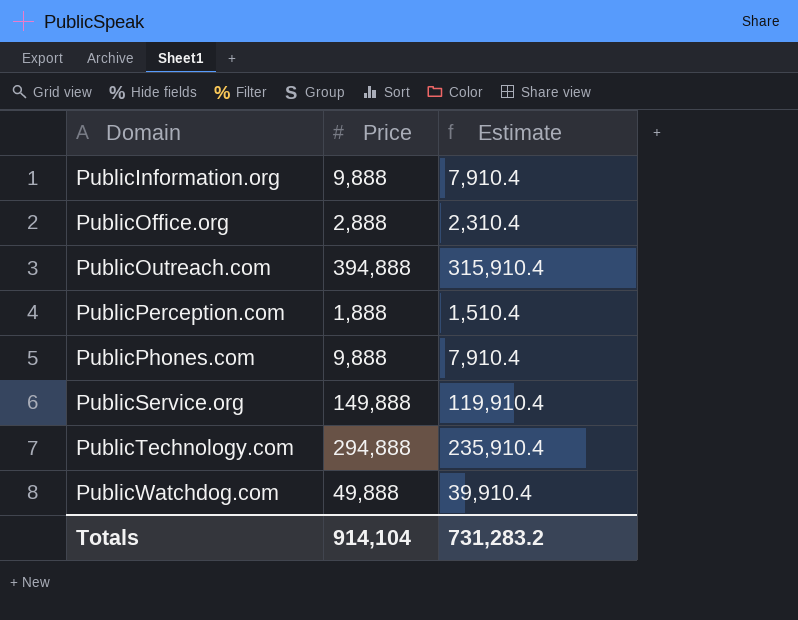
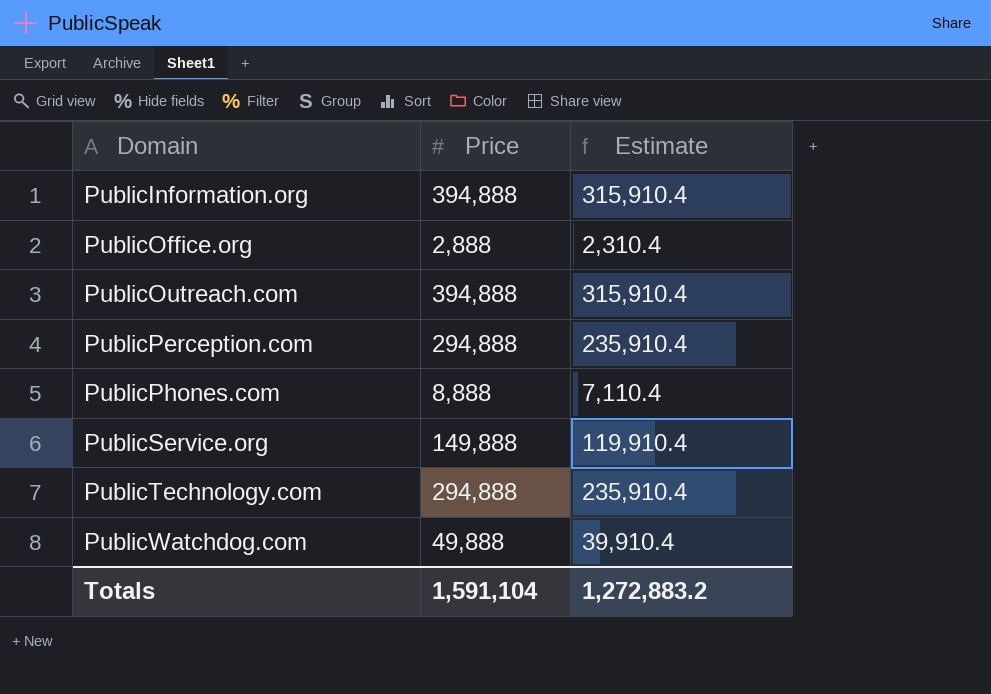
PublicInformation.org | Price: 9,888 -> 394,888
PublicInformation.org | Estimate: 7,910.4 -> 315,910.4
PublicPerception.com | Price: 1,888 -> 294,888
PublicPerception.com | Estimate: 1,510.4 -> 235,910.4
PublicPhones.com | Price: 9,888 -> 8,888
PublicPhones.com | Estimate: 7,910.4 -> 7,110.4
Totals | Price: 914,104 -> 1,591,104
Totals | Estimate: 731,283.2 -> 1,272,883.2

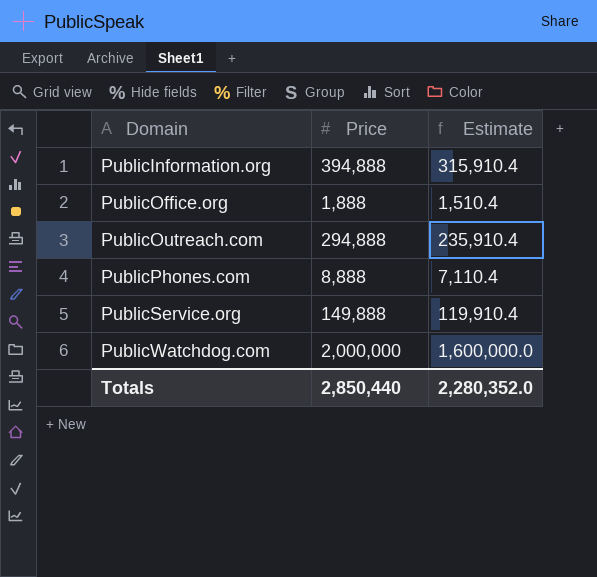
row PublicPerception.com: 294,888 | 235,910.4 -> none
row PublicTechnology.com: 294,888 | 235,910.4 -> none
PublicOffice.org | Price: 2,888 -> 1,888
PublicOffice.org | Estimate: 2,310.4 -> 1,510.4
PublicOutreach.com | Price: 394,888 -> 294,888
PublicOutreach.com | Estimate: 315,910.4 -> 235,910.4
PublicWatchdog.com | Price: 49,888 -> 2,000,000
PublicWatchdog.com | Estimate: 39,910.4 -> 1,600,000.0
Totals | Price: 1,591,104 -> 2,850,440
Totals | Estimate: 1,272,883.2 -> 2,280,352.0

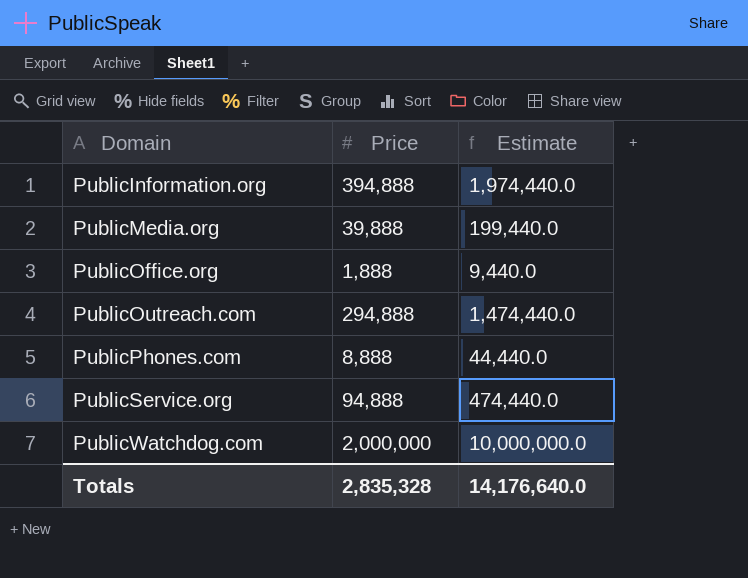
column Estimate | formula: [Price] * 0.8 -> [Price] * 5
row PublicMedia.org: none -> 39,888 | 199,440.0
PublicService.org | Price: 149,888 -> 94,888
Totals | Price: 2,850,440 -> 2,835,328
Totals | Estimate: 2,280,352.0 -> 14,176,640.0

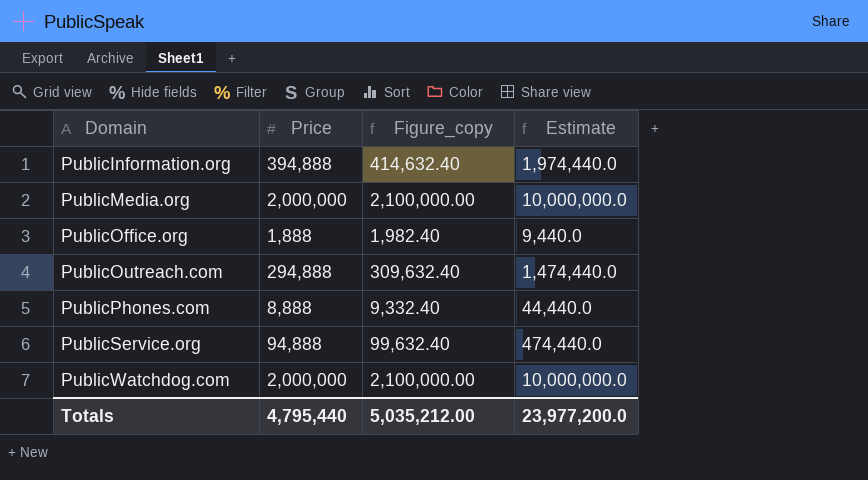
column Figure_copy | formula: none -> [Price] * 1.05
PublicMedia.org | Price: 39,888 -> 2,000,000
PublicMedia.org | Estimate: 199,440.0 -> 10,000,000.0
Totals | Price: 2,835,328 -> 4,795,440
Totals | Estimate: 14,176,640.0 -> 23,977,200.0

